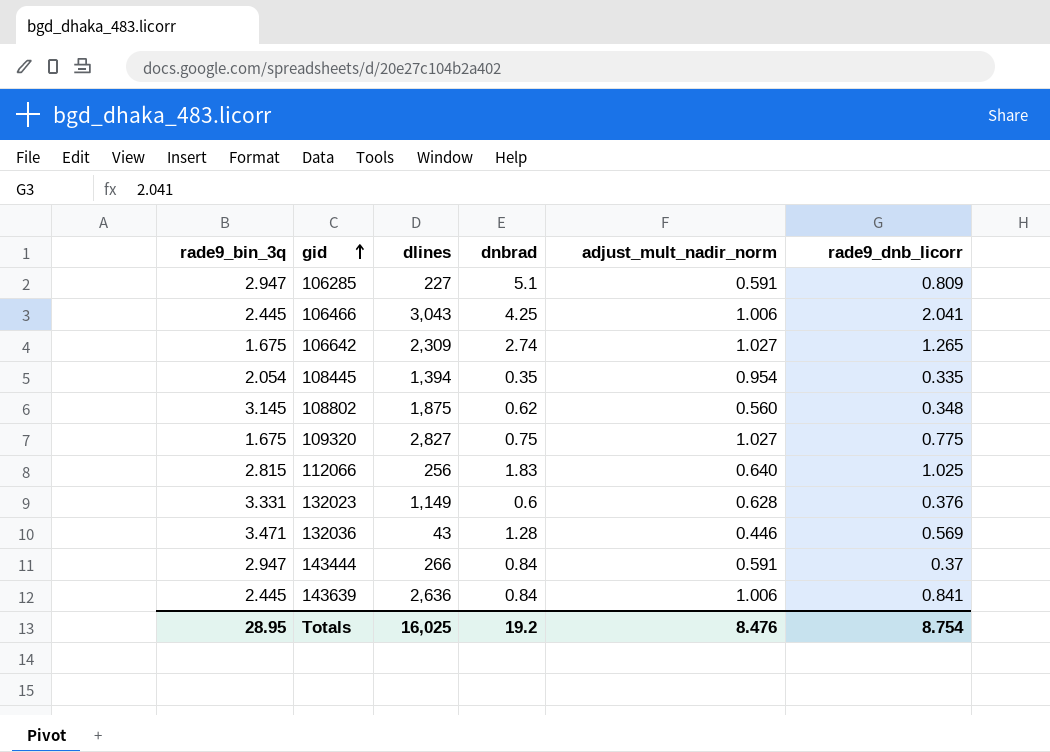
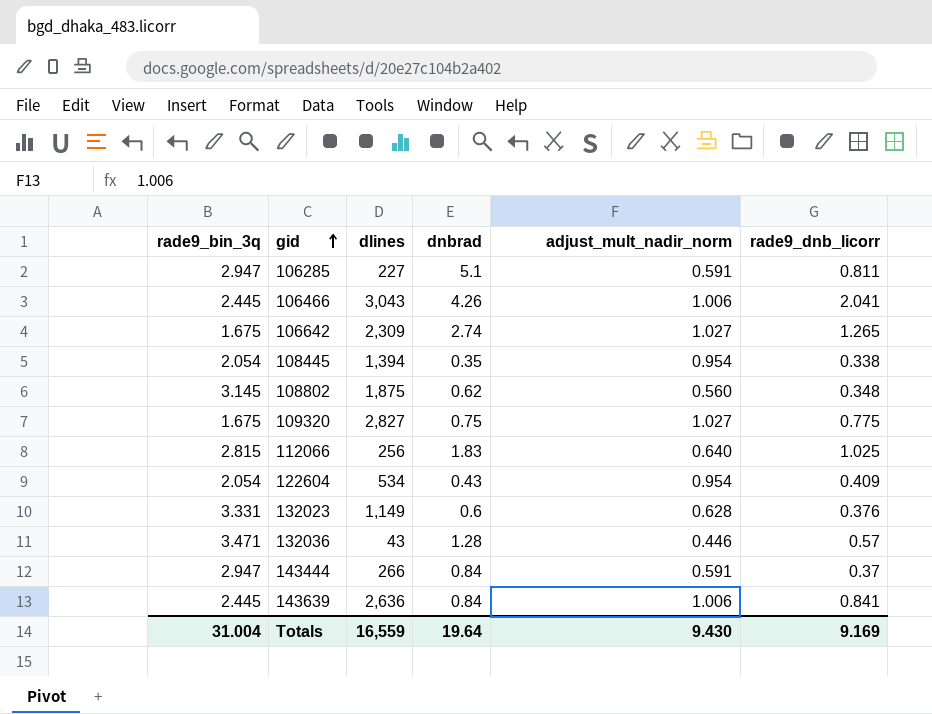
106285 | rade9_dnb_licorr: 0.809 -> 0.811
106466 | dnbrad: 4.25 -> 4.26
108445 | rade9_dnb_licorr: 0.335 -> 0.338
row 122604: none -> 2.054 | 534 | 0.43 | 0.954 | 0.409
132036 | rade9_dnb_licorr: 0.569 -> 0.57
Totals | rade9_bin_3q: 28.95 -> 31.004
Totals | dlines: 16,025 -> 16,559
Totals | dnbrad: 19.2 -> 19.64
Totals | adjust_mult_nadir_norm: 8.476 -> 9.430
Totals | rade9_dnb_licorr: 8.754 -> 9.169

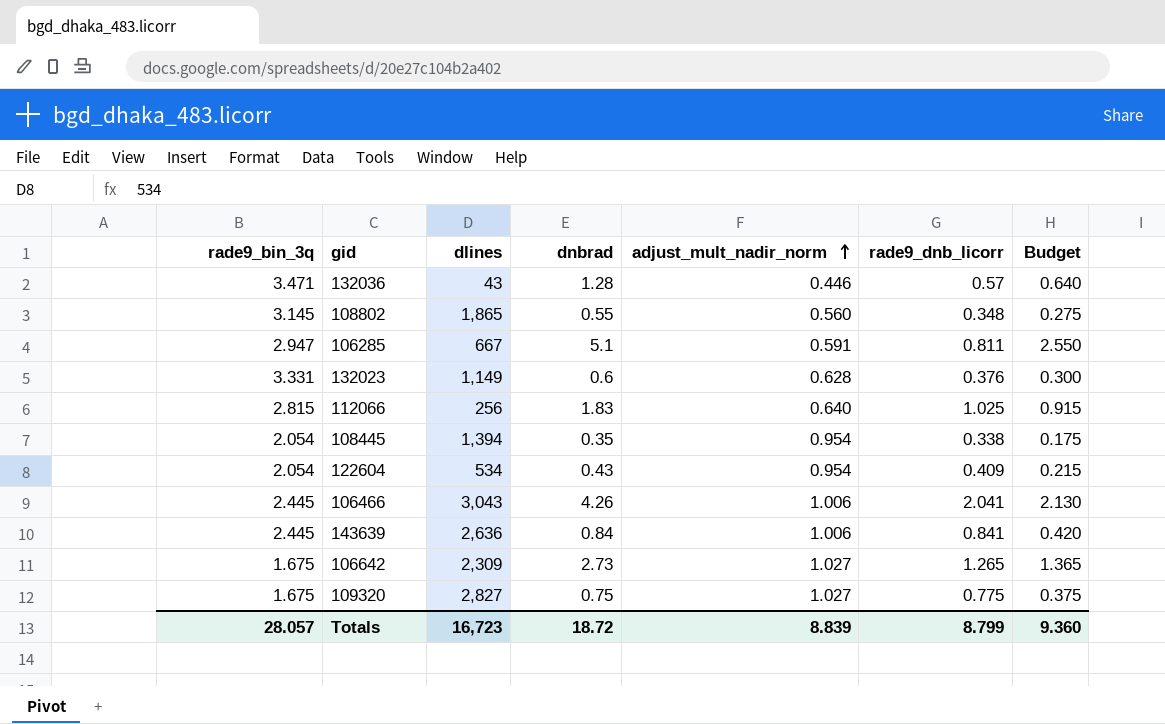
row order: gid ascending -> adjust_mult_nadir_norm ascending
column Budget | formula: none -> [dnbrad] * 0.5
row 143444: 2.947 | 266 | 0.84 | 0.591 | 0.37 -> none
108802 | dlines: 1,875 -> 1,865
108802 | dnbrad: 0.62 -> 0.55
106285 | dlines: 227 -> 667
106642 | dnbrad: 2.74 -> 2.73
Totals | rade9_bin_3q: 31.004 -> 28.057
Totals | dlines: 16,559 -> 16,723
Totals | dnbrad: 19.64 -> 18.72
Totals | adjust_mult_nadir_norm: 9.430 -> 8.839
Totals | rade9_dnb_licorr: 9.169 -> 8.799

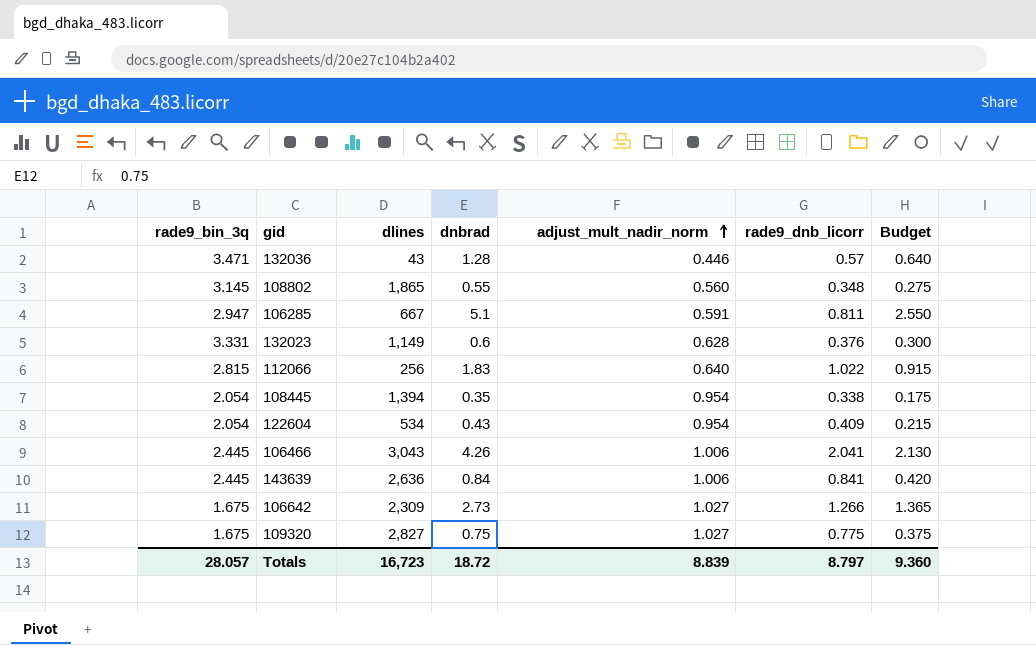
112066 | rade9_dnb_licorr: 1.025 -> 1.022
106642 | rade9_dnb_licorr: 1.265 -> 1.266
Totals | rade9_dnb_licorr: 8.799 -> 8.797

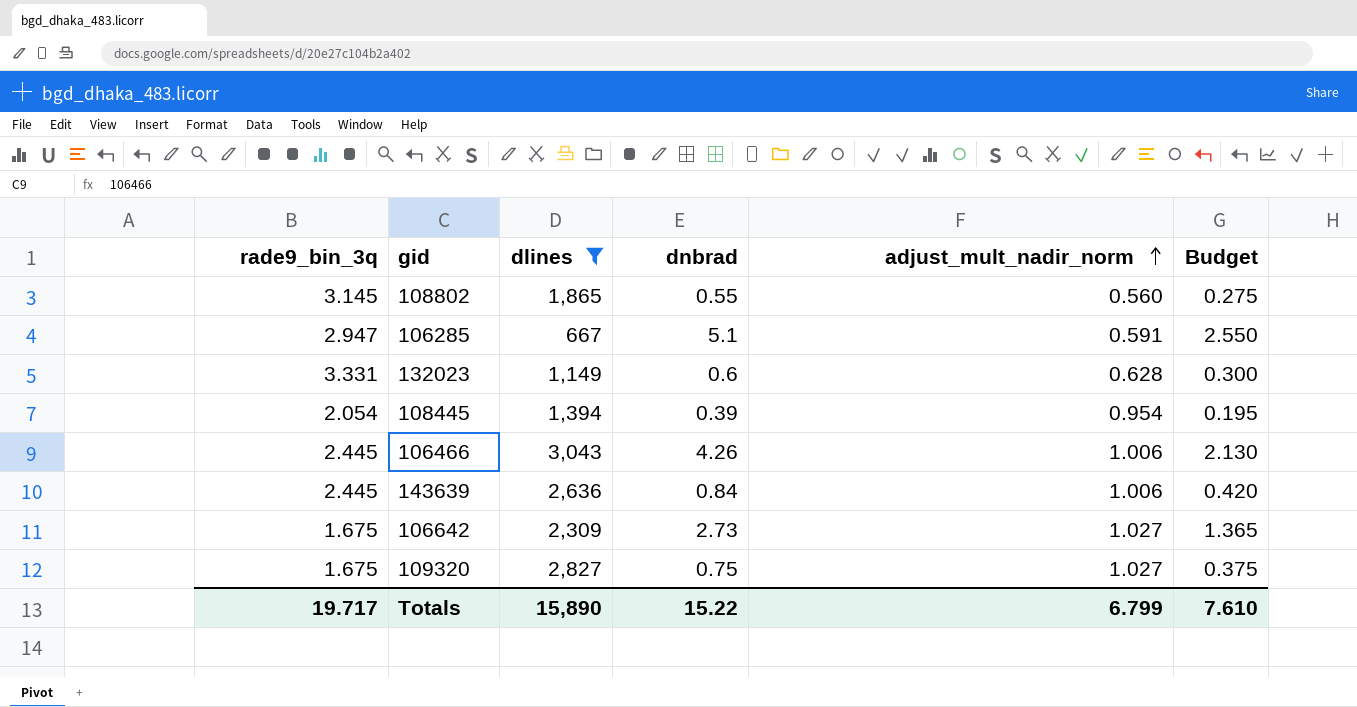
filter: none -> dlines >= 667
column rade9_dnb_licorr | position: 6 -> none
108445 | dnbrad: 0.35 -> 0.39
108445 | Budget: 0.175 -> 0.195
Totals | rade9_bin_3q: 28.057 -> 19.717
Totals | dlines: 16,723 -> 15,890
Totals | dnbrad: 18.72 -> 15.22
Totals | adjust_mult_nadir_norm: 8.839 -> 6.799
Totals | Budget: 9.360 -> 7.610

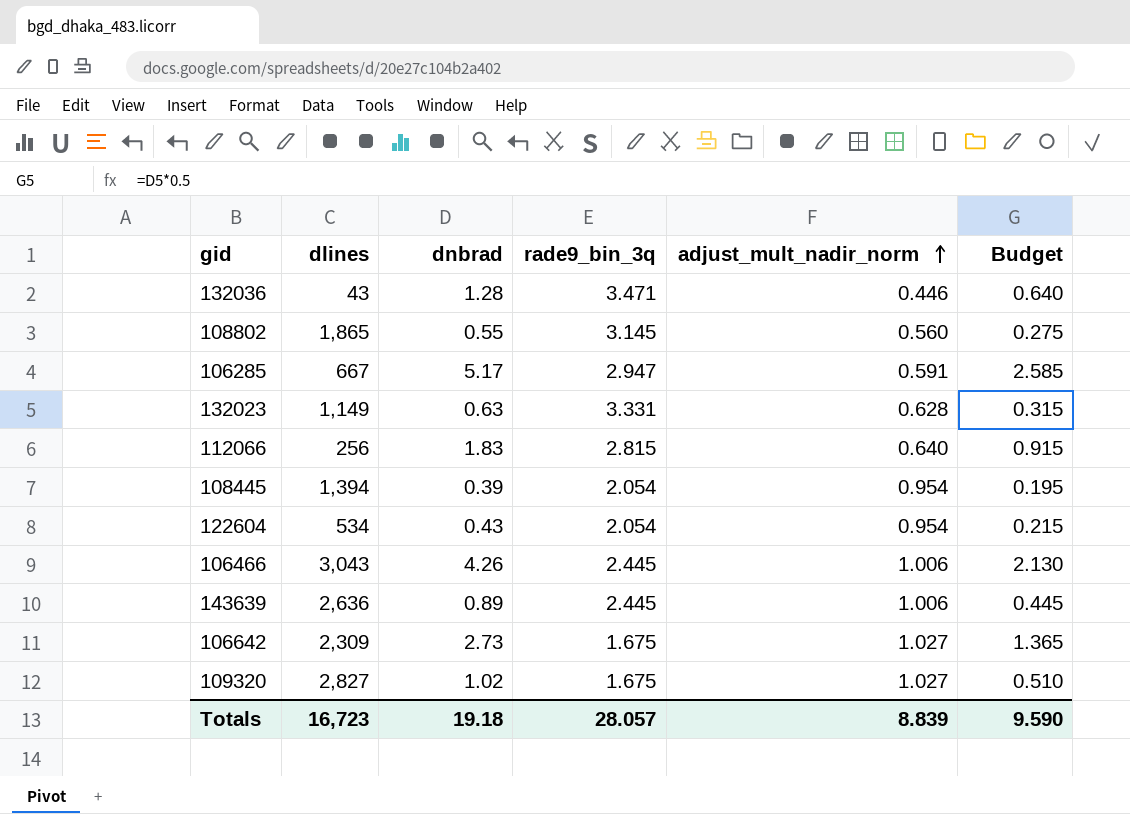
filter: dlines >= 667 -> none
column rade9_bin_3q | position: 1 -> 4
106285 | dnbrad: 5.1 -> 5.17
106285 | Budget: 2.550 -> 2.585
132023 | dnbrad: 0.6 -> 0.63
132023 | Budget: 0.300 -> 0.315
143639 | dnbrad: 0.84 -> 0.89
143639 | Budget: 0.420 -> 0.445
109320 | dnbrad: 0.75 -> 1.02
109320 | Budget: 0.375 -> 0.510
Totals | dlines: 15,890 -> 16,723
Totals | dnbrad: 15.22 -> 19.18
Totals | rade9_bin_3q: 19.717 -> 28.057
Totals | adjust_mult_nadir_norm: 6.799 -> 8.839
Totals | Budget: 7.610 -> 9.590

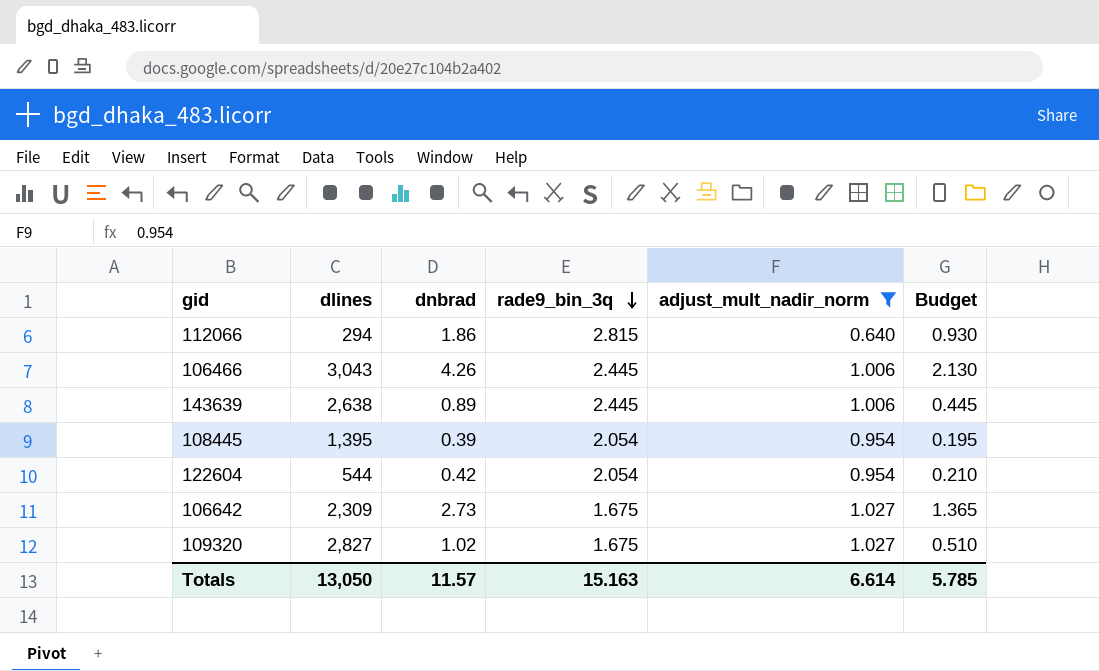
filter: none -> adjust_mult_nadir_norm >= 0.640
row order: adjust_mult_nadir_norm ascending -> rade9_bin_3q descending
112066 | dlines: 256 -> 294
112066 | dnbrad: 1.83 -> 1.86
112066 | Budget: 0.915 -> 0.930
143639 | dlines: 2,636 -> 2,638
108445 | dlines: 1,394 -> 1,395
122604 | dlines: 534 -> 544
122604 | dnbrad: 0.43 -> 0.42
122604 | Budget: 0.215 -> 0.210
Totals | dlines: 16,723 -> 13,050
Totals | dnbrad: 19.18 -> 11.57
Totals | rade9_bin_3q: 28.057 -> 15.163
Totals | adjust_mult_nadir_norm: 8.839 -> 6.614
Totals | Budget: 9.590 -> 5.785

